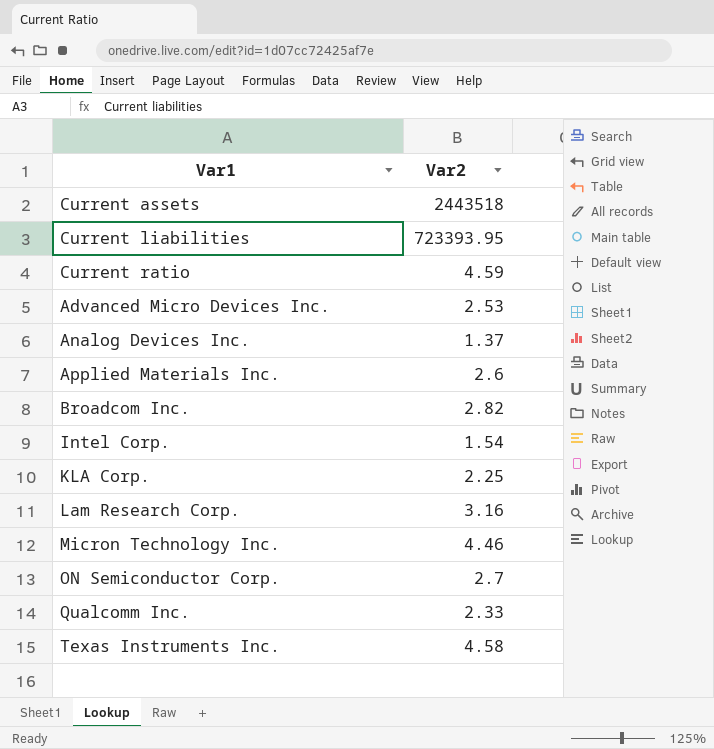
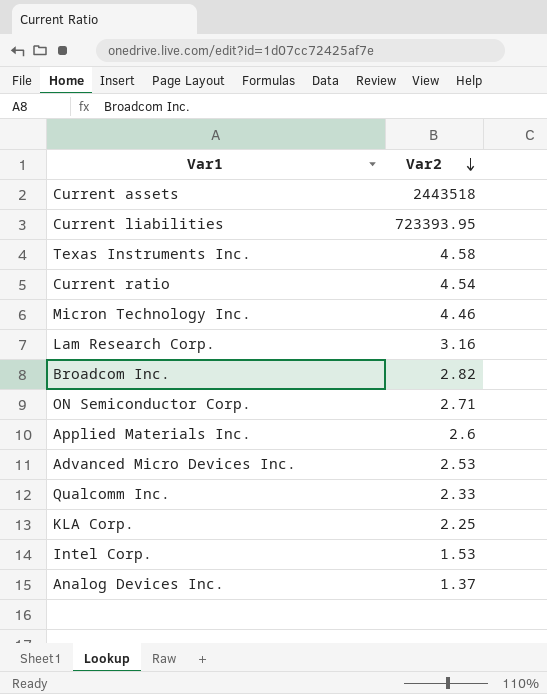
row order: none -> Var2 descending
Current ratio | Var2: 4.59 -> 4.54
ON Semiconductor Corp. | Var2: 2.7 -> 2.71
Intel Corp. | Var2: 1.54 -> 1.53

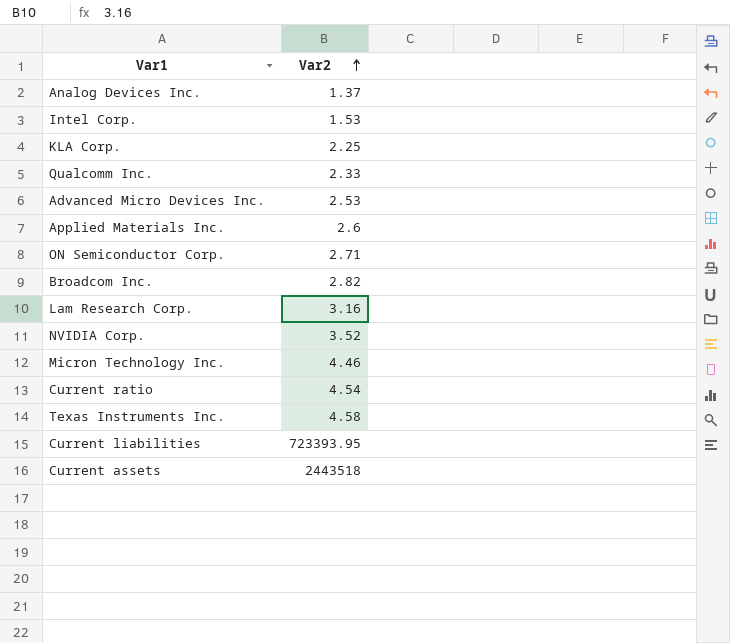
row order: Var2 descending -> Var2 ascending
row NVIDIA Corp.: none -> 3.52

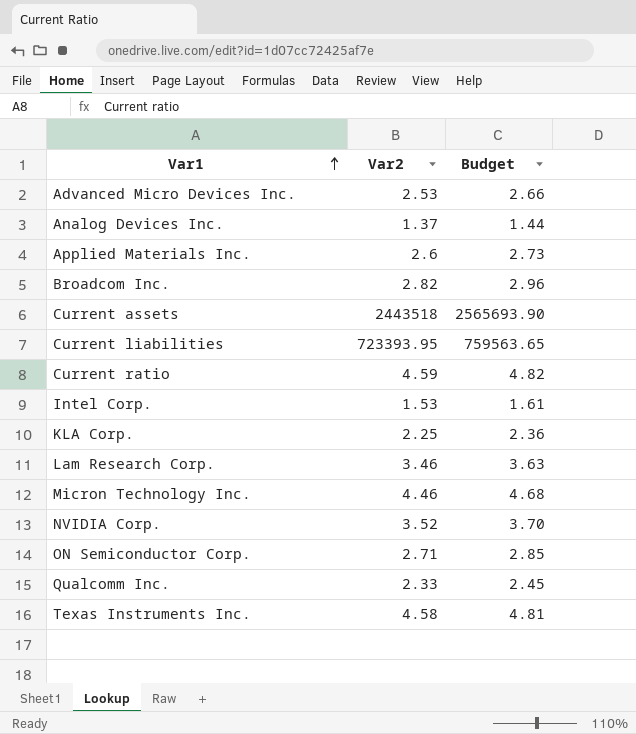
row order: Var2 ascending -> Var1 ascending
column Budget | formula: none -> [Var2] * 1.05
Current ratio | Var2: 4.54 -> 4.59
Lam Research Corp. | Var2: 3.16 -> 3.46

